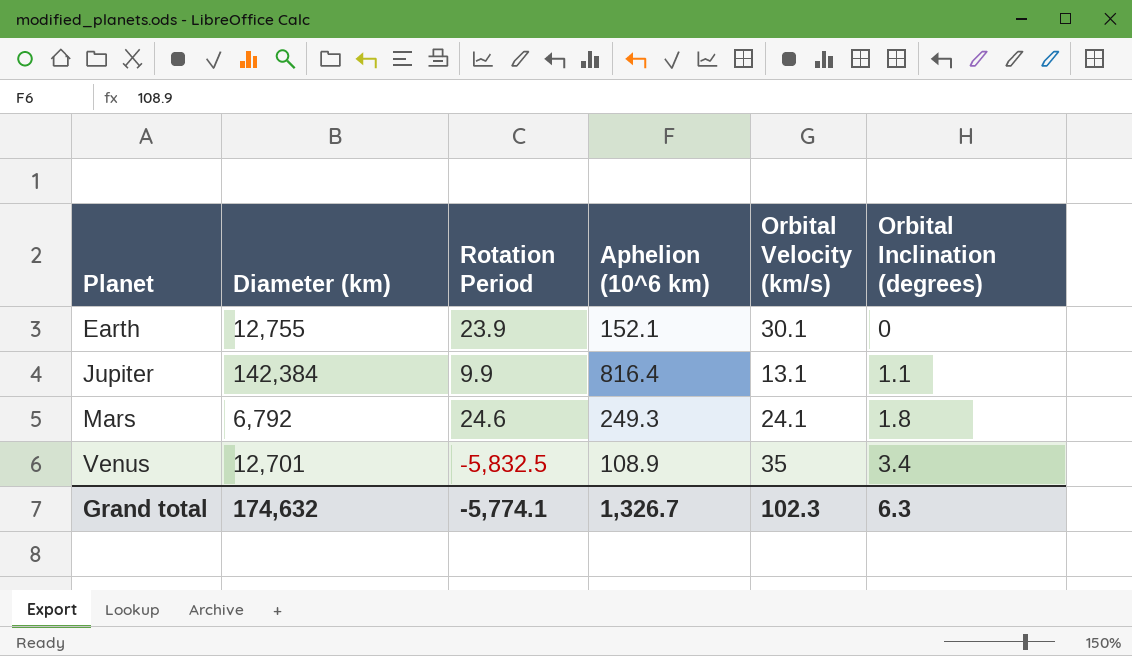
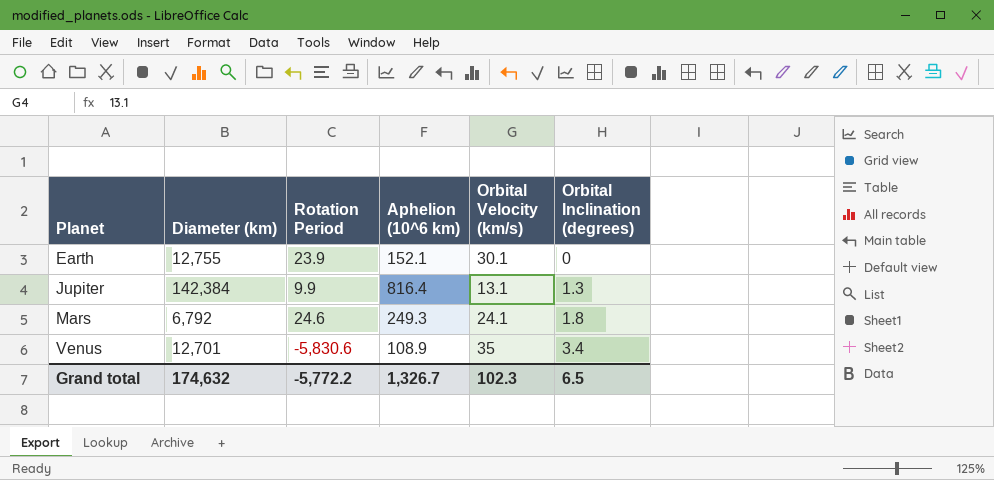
Jupiter | Orbital Inclination (degrees): 1.1 -> 1.3
Venus | Rotation Period: -5,832.5 -> -5,830.6
Grand total | Rotation Period: -5,774.1 -> -5,772.2
Grand total | Orbital Inclination (degrees): 6.3 -> 6.5

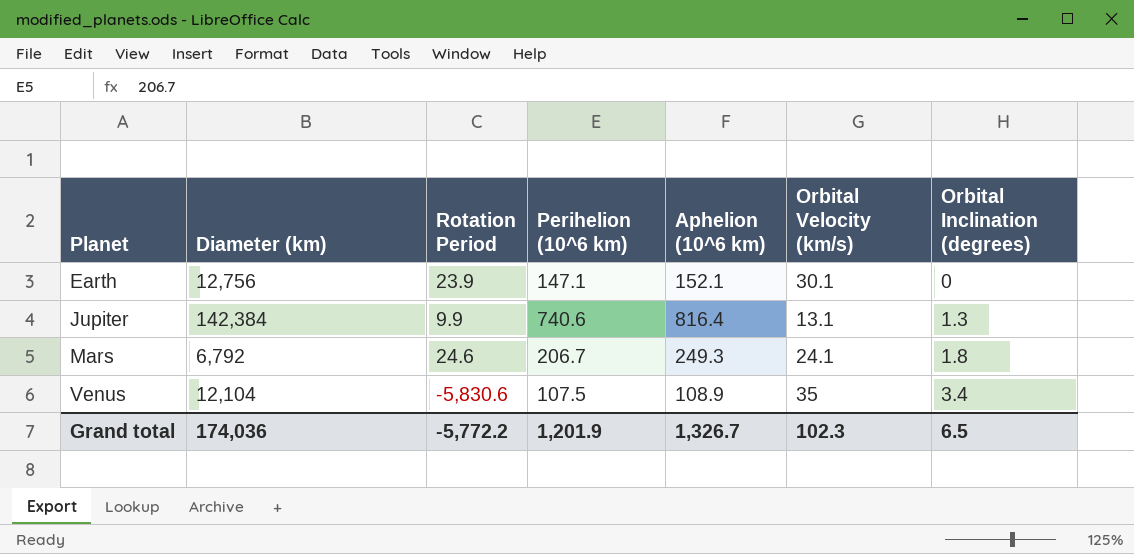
column Perihelion (10^6 km) | position: none -> 4
Earth | Diameter (km): 12,755 -> 12,756
Venus | Diameter (km): 12,701 -> 12,104
Grand total | Diameter (km): 174,632 -> 174,036

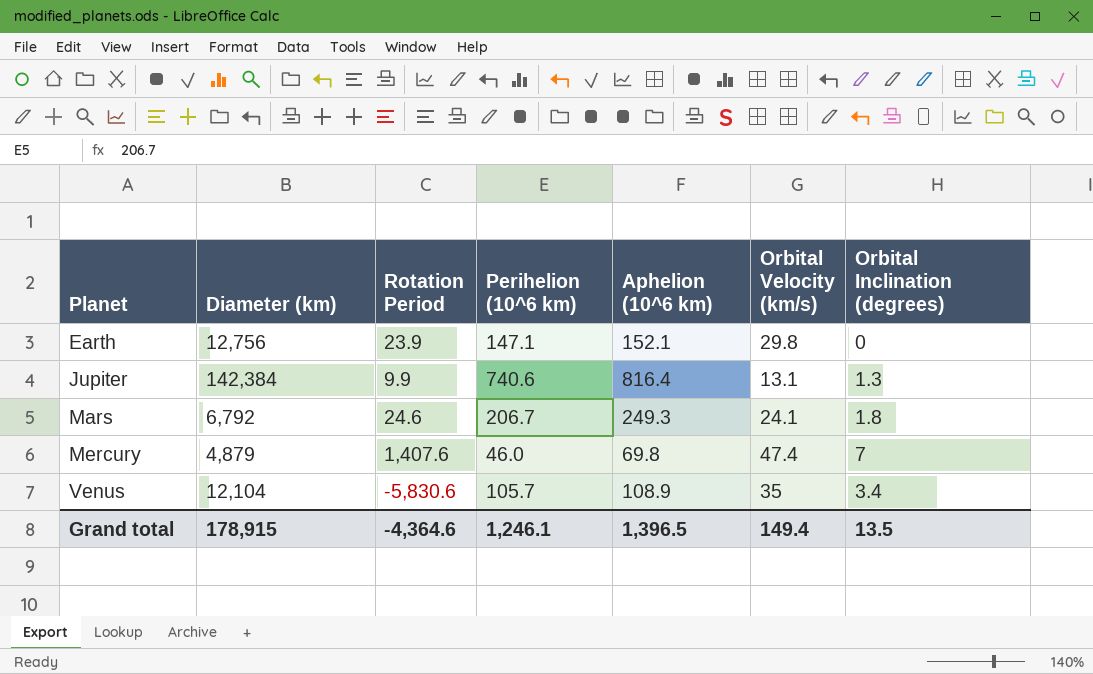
Earth | Orbital Velocity (km/s): 30.1 -> 29.8
row Mercury: none -> 4,879 | 1,407.6 | 46.0 | 69.8 | 47.4 | 7
Venus | Perihelion (10^6 km): 107.5 -> 105.7
Grand total | Diameter (km): 174,036 -> 178,915
Grand total | Rotation Period: -5,772.2 -> -4,364.6
Grand total | Perihelion (10^6 km): 1,201.9 -> 1,246.1
Grand total | Aphelion (10^6 km): 1,326.7 -> 1,396.5
Grand total | Orbital Velocity (km/s): 102.3 -> 149.4
Grand total | Orbital Inclination (degrees): 6.5 -> 13.5

